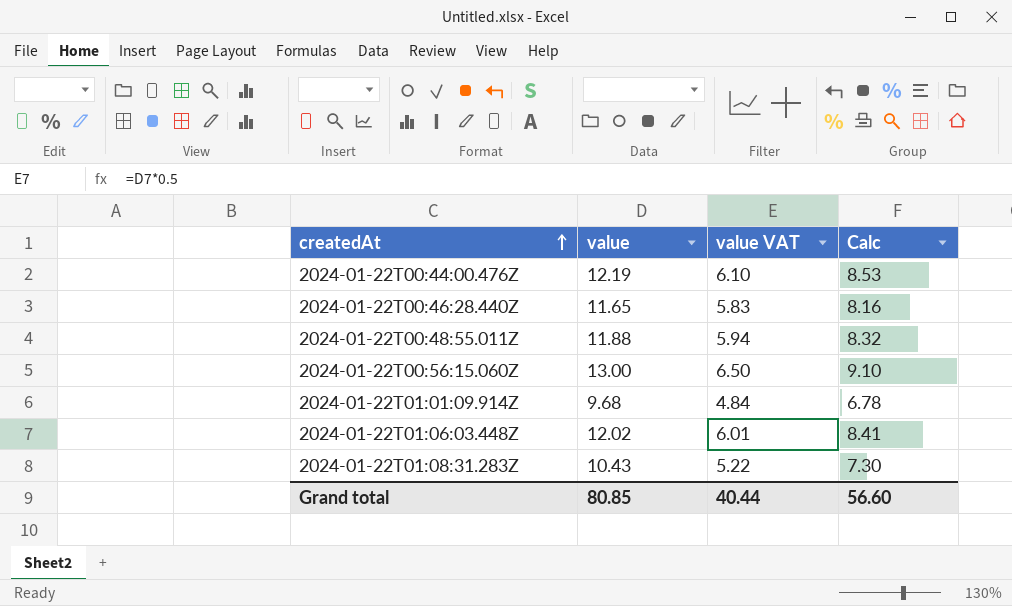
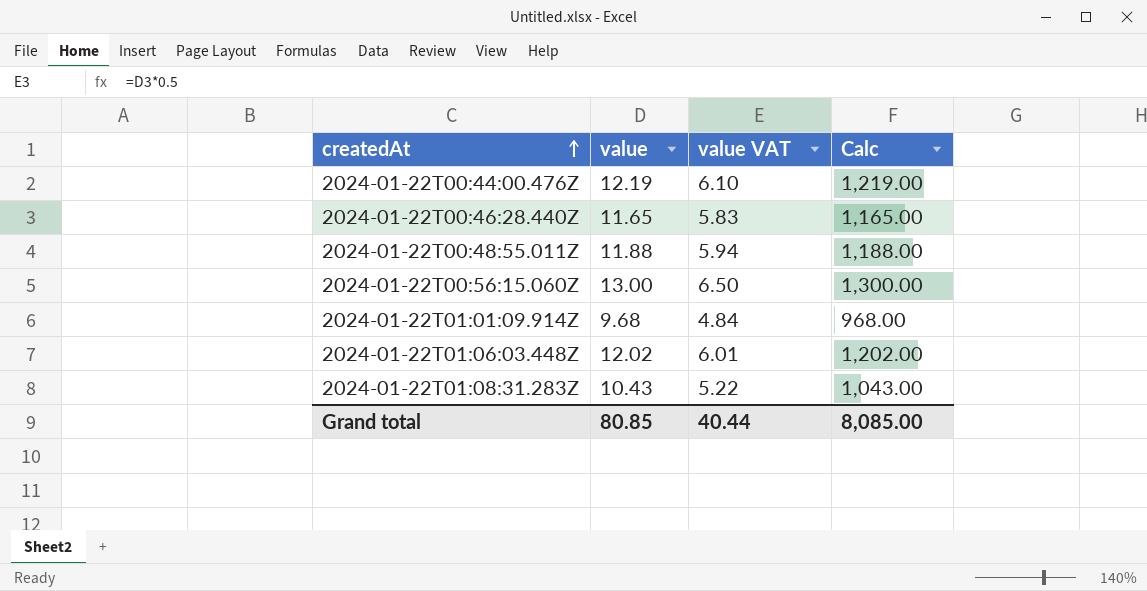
column Calc | formula: [value] * 0.7 -> [value] * 100
Grand total | Calc: 56.60 -> 8,085.00

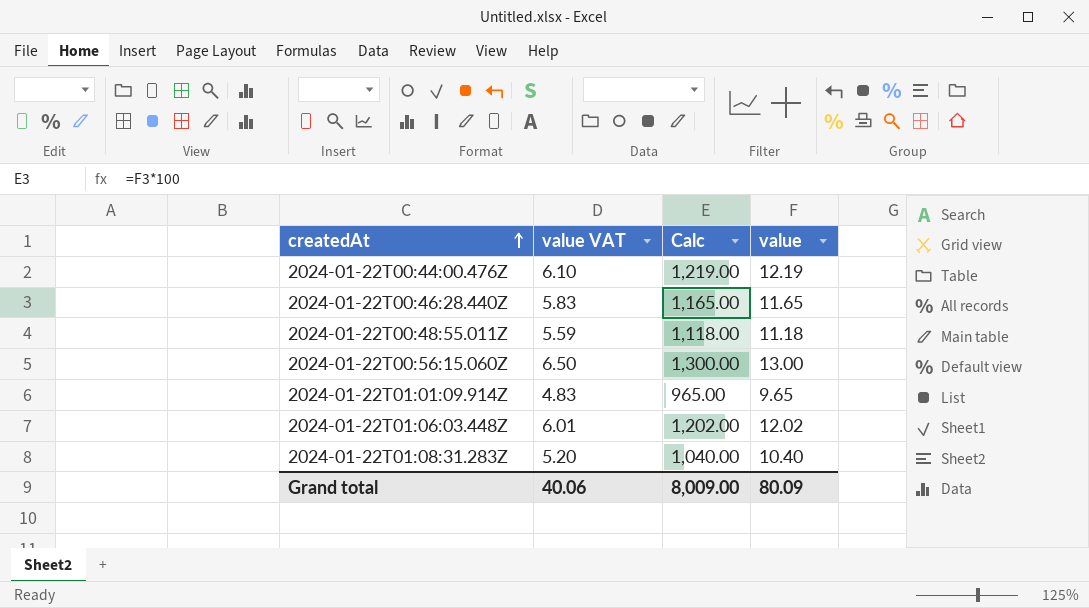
column value | position: 2 -> 4
2024-01-22T00:48:55.011Z | value VAT: 5.94 -> 5.59
2024-01-22T00:48:55.011Z | Calc: 1,188.00 -> 1,118.00
2024-01-22T00:48:55.011Z | value: 11.88 -> 11.18
2024-01-22T01:01:09.914Z | value VAT: 4.84 -> 4.83
2024-01-22T01:01:09.914Z | Calc: 968.00 -> 965.00
2024-01-22T01:01:09.914Z | value: 9.68 -> 9.65
2024-01-22T01:08:31.283Z | value VAT: 5.22 -> 5.20
2024-01-22T01:08:31.283Z | Calc: 1,043.00 -> 1,040.00
2024-01-22T01:08:31.283Z | value: 10.43 -> 10.40
Grand total | value VAT: 40.44 -> 40.06
Grand total | Calc: 8,085.00 -> 8,009.00
Grand total | value: 80.85 -> 80.09

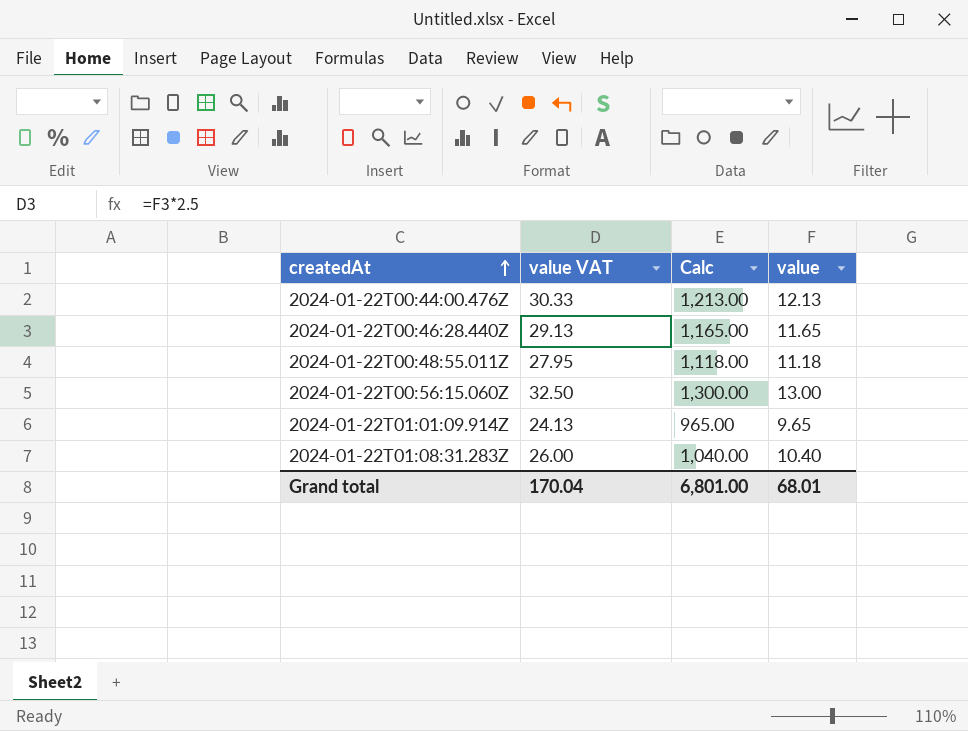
column value VAT | formula: [value] * 0.5 -> [value] * 2.5
row 2024-01-22T01:06:03.448Z: 6.01 | 1,202.00 | 12.02 -> none
2024-01-22T00:44:00.476Z | Calc: 1,219.00 -> 1,213.00
2024-01-22T00:44:00.476Z | value: 12.19 -> 12.13
Grand total | value VAT: 40.06 -> 170.04
Grand total | Calc: 8,009.00 -> 6,801.00
Grand total | value: 80.09 -> 68.01

